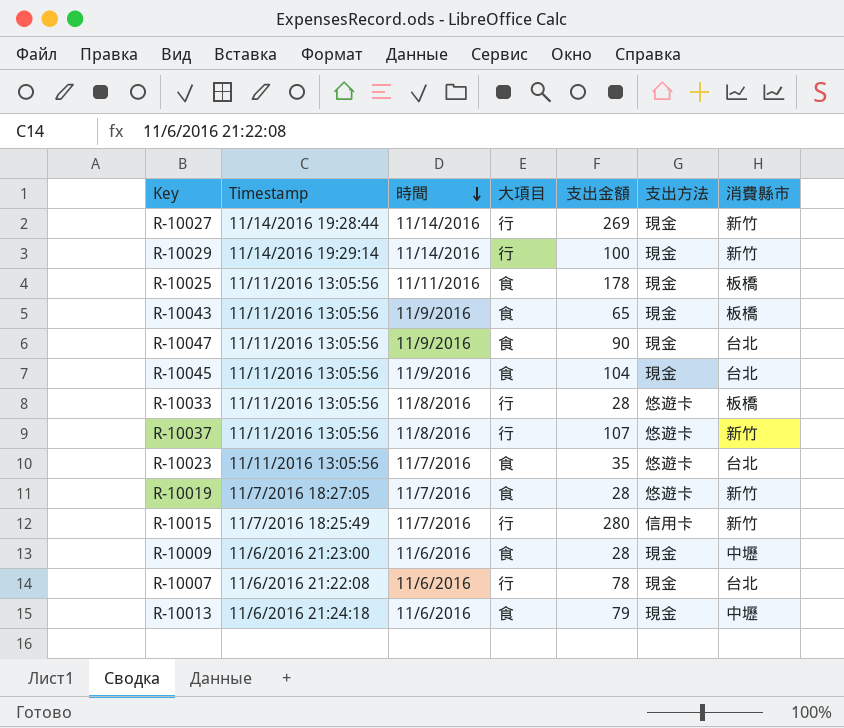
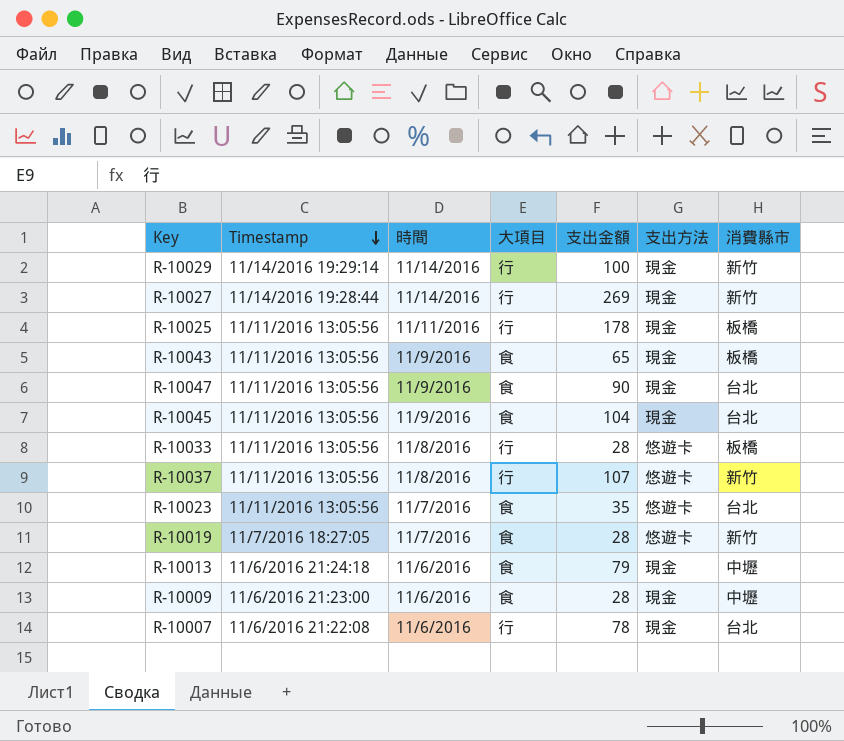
row order: 時間 descending -> Timestamp descending
row R-10015: 11/7/2016 18:25:49 | 11/7/2016 | 行 | 280 | 信用卡 | 新竹 -> none
R-10025 | 大項目: 食 -> 行

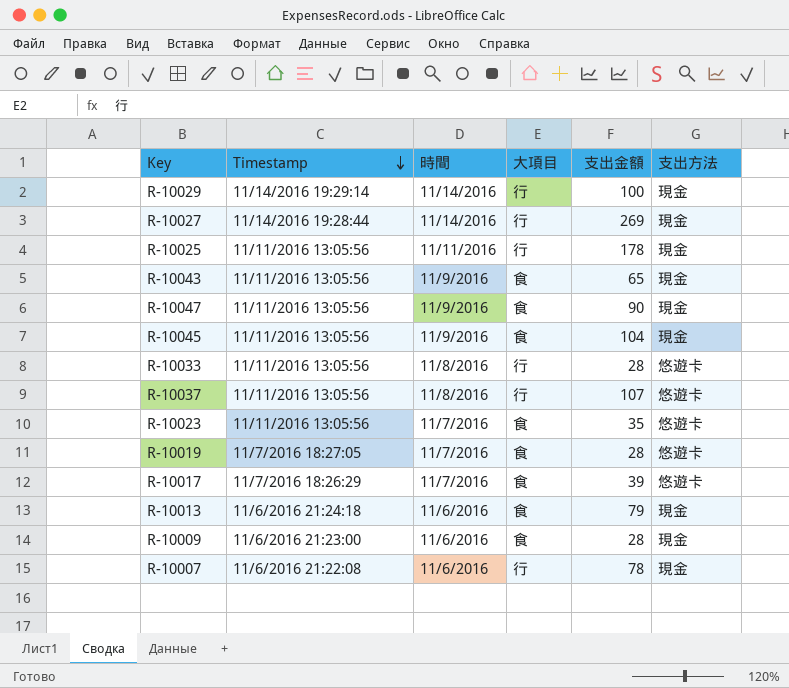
column 消費縣市 | position: 7 -> none
row R-10017: none -> 11/7/2016 18:26:29 | 11/7/2016 | 食 | 39 | 悠遊卡

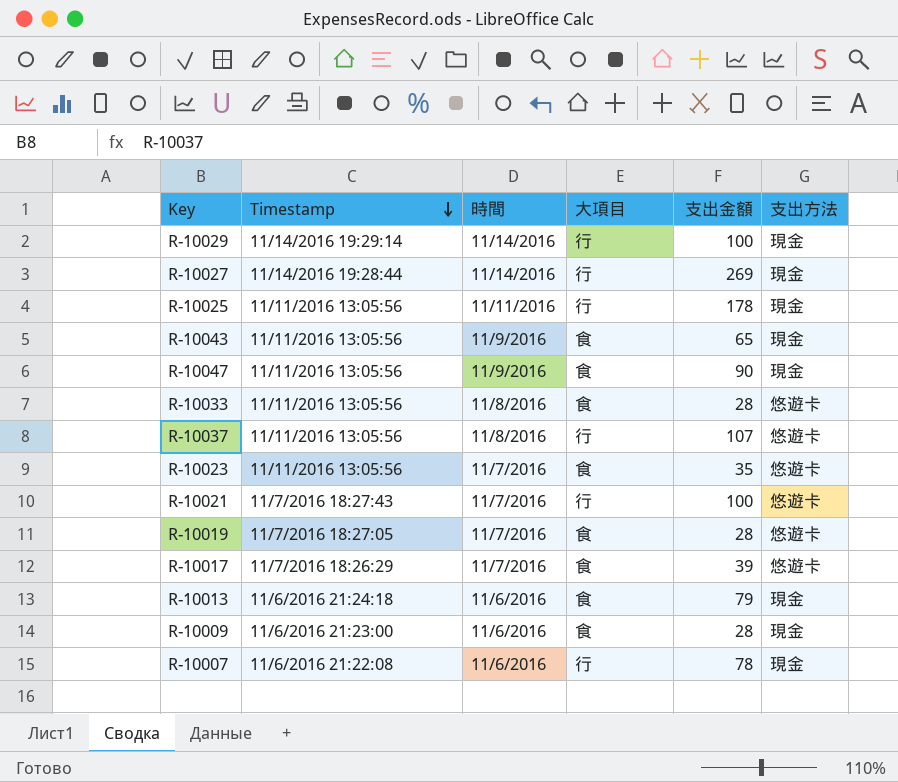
row R-10045: 11/11/2016 13:05:56 | 11/9/2016 | 食 | 104 | 現金 -> none
R-10033 | 大項目: 行 -> 食
row R-10021: none -> 11/7/2016 18:27:43 | 11/7/2016 | 行 | 100 | 悠遊卡

